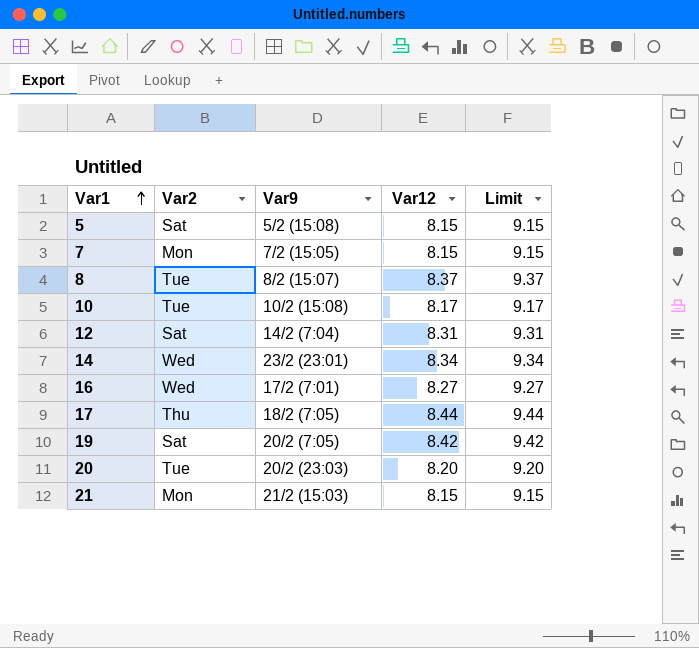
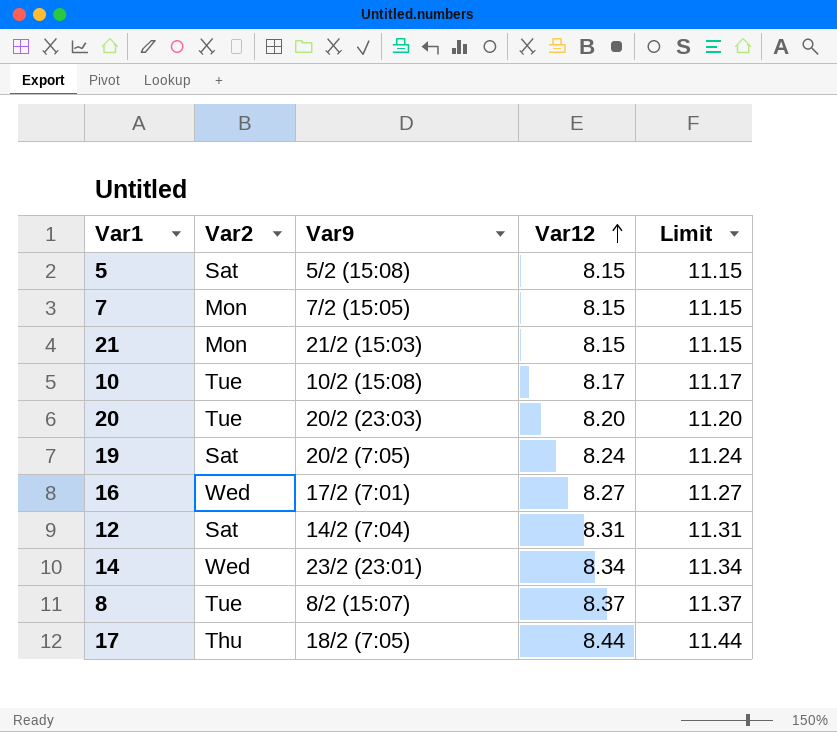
row order: Var1 ascending -> Var12 ascending
column Limit | formula: [Var12] + 1 -> [Var12] + 3
19 | Var12: 8.42 -> 8.24

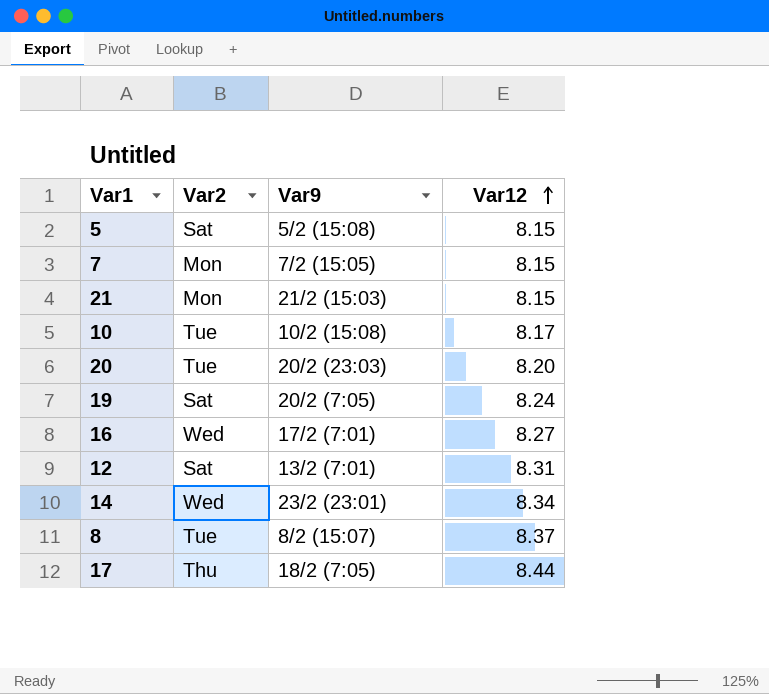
column Limit | formula: [Var12] + 3 -> none
12 | Var9: 14/2 (7:04) -> 13/2 (7:01)

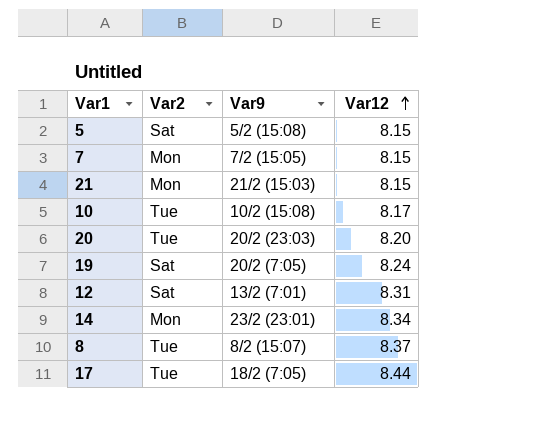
row 16: Wed | 17/2 (7:01) | 8.27 -> none
14 | Var2: Wed -> Mon
17 | Var2: Thu -> Tue

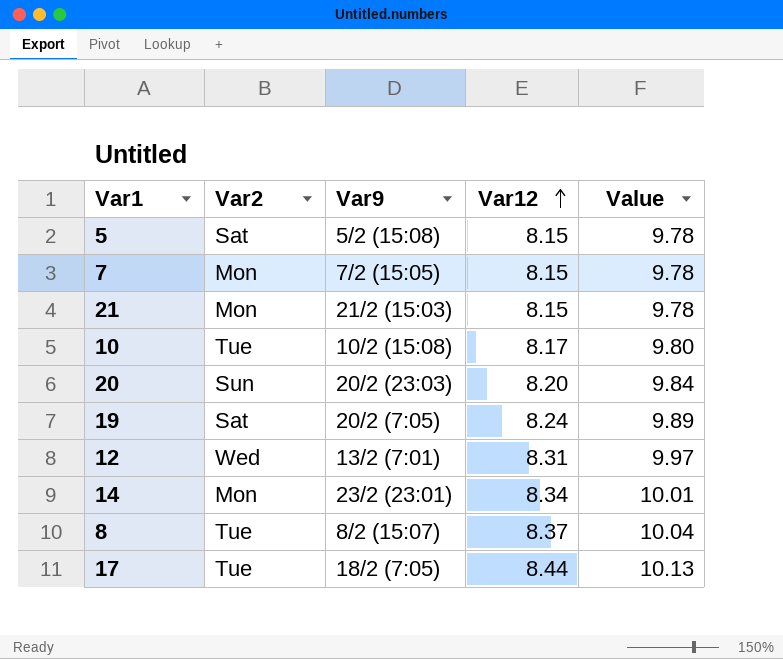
column Value | formula: none -> [Var12] * 1.2
20 | Var2: Tue -> Sun
12 | Var2: Sat -> Wed

